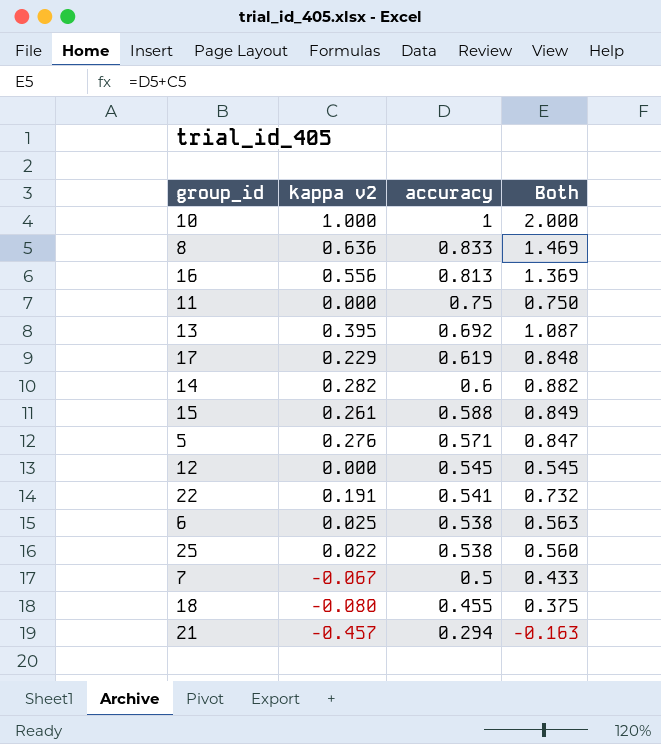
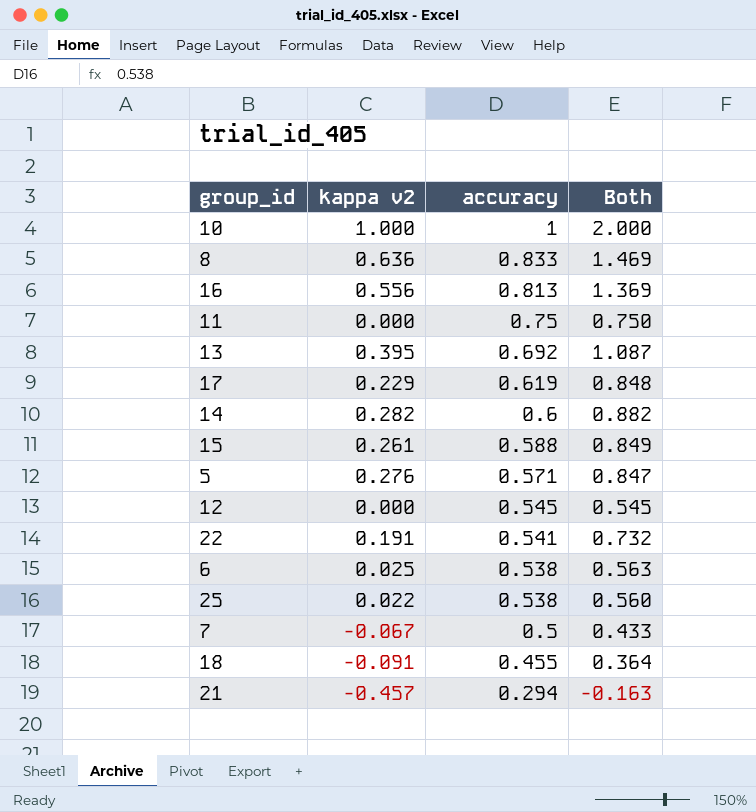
18 | kappa v2: -0.080 -> -0.091
18 | Both: 0.375 -> 0.364

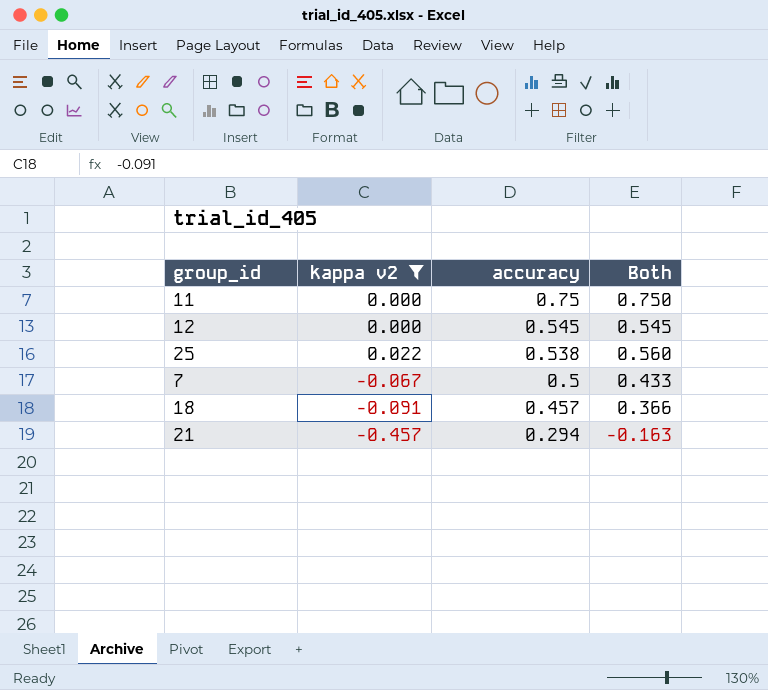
filter: none -> kappa v2 <= 0.022
18 | accuracy: 0.455 -> 0.457
18 | Both: 0.364 -> 0.366

